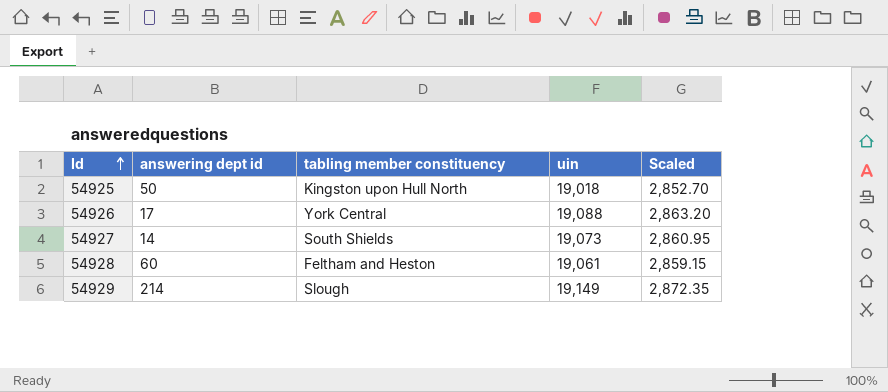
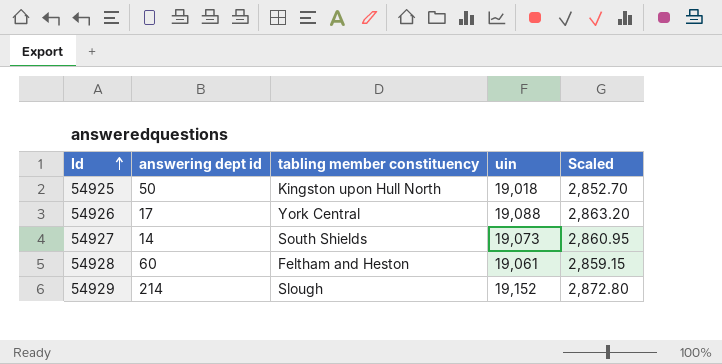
54929 | uin: 19,149 -> 19,152
54929 | Scaled: 2,872.35 -> 2,872.80

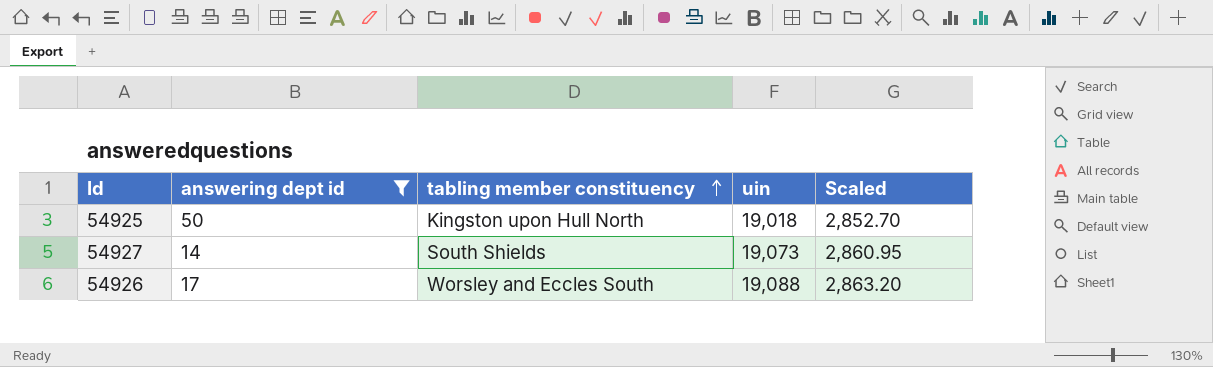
filter: none -> answering dept id <= 50
row order: Id ascending -> tabling member constituency ascending
54926 | tabling member constituency: York Central -> Worsley and Eccles South

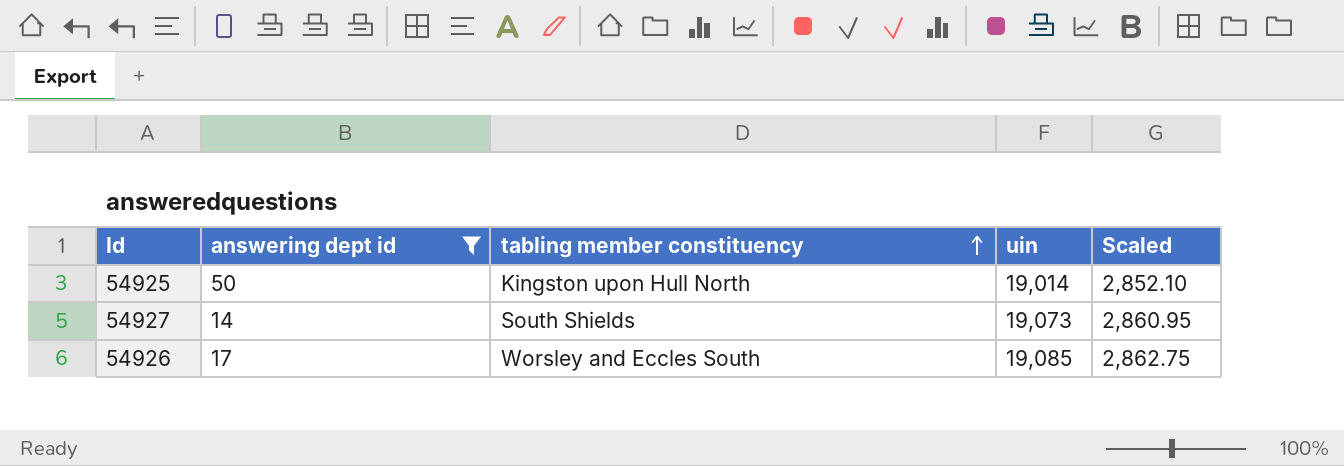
54925 | uin: 19,018 -> 19,014
54925 | Scaled: 2,852.70 -> 2,852.10
54926 | uin: 19,088 -> 19,085
54926 | Scaled: 2,863.20 -> 2,862.75

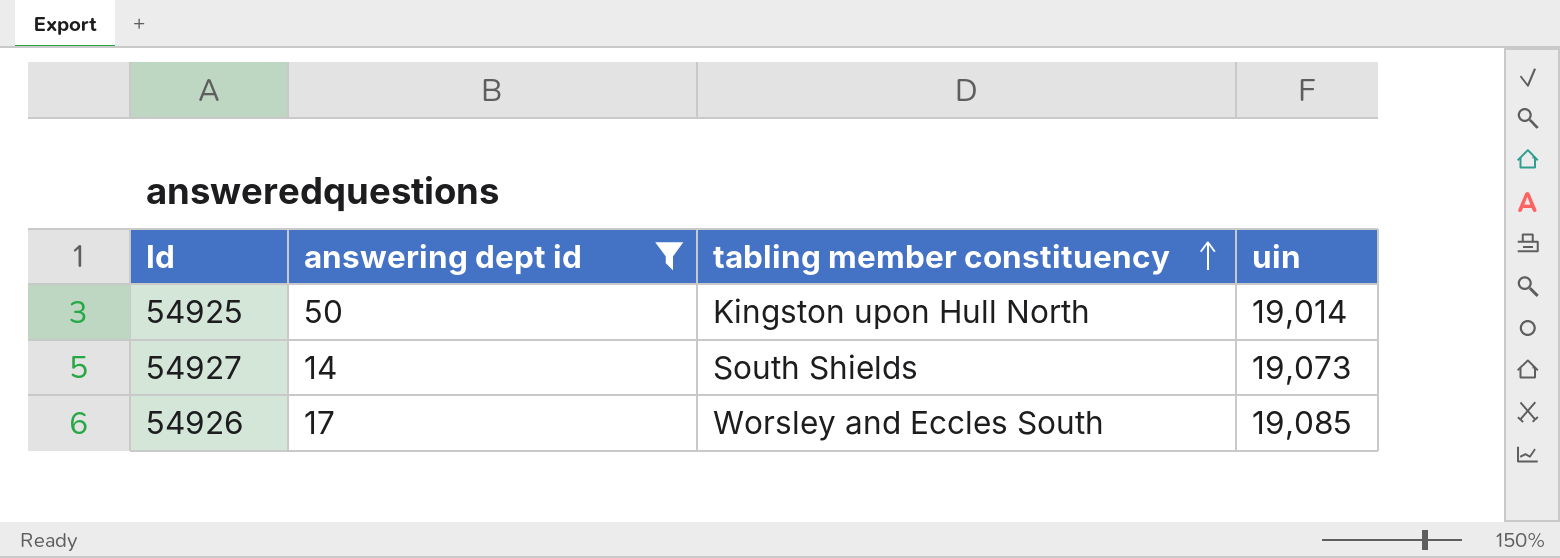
column Scaled | formula: [uin] * 0.15 -> none

